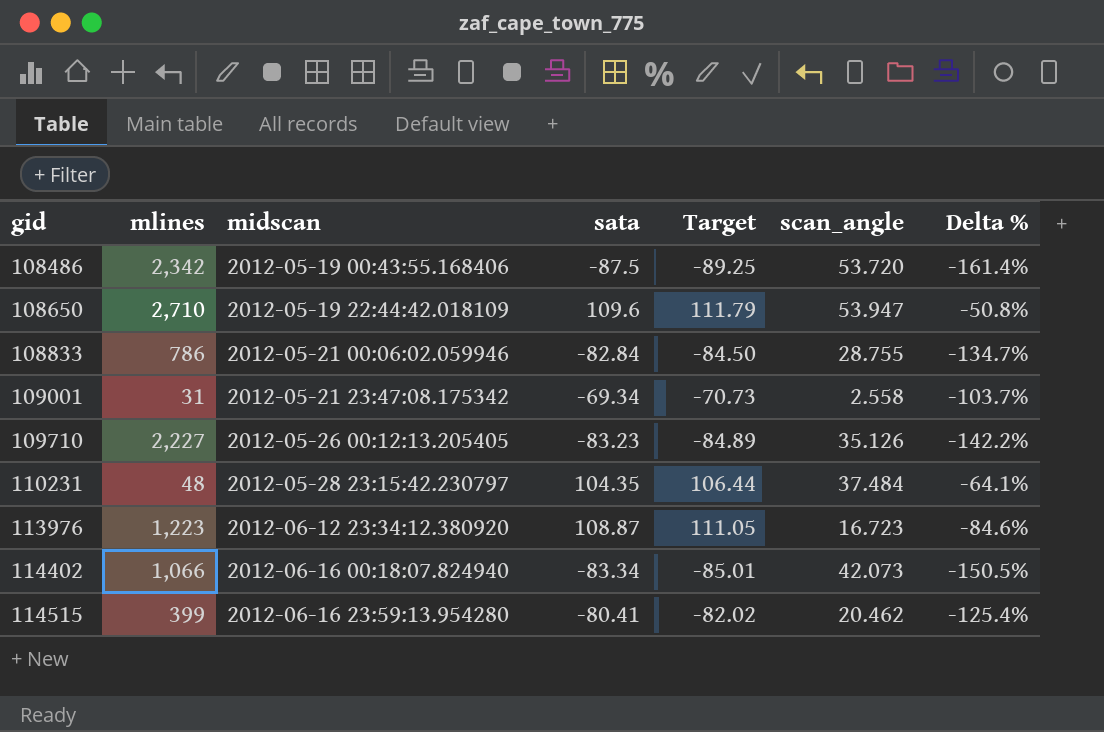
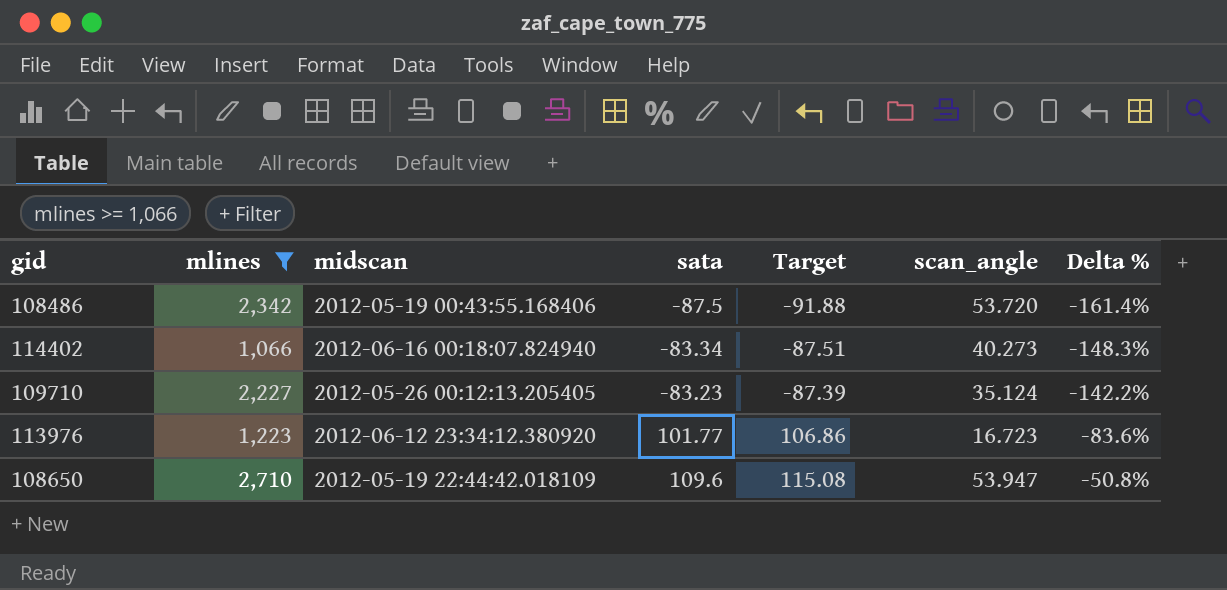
filter: none -> mlines >= 1,066
row order: gid ascending -> sata ascending
column Target | formula: [sata] * 1.02 -> [sata] * 1.05
114402 | scan_angle: 42.073 -> 40.273
114402 | Delta %: -150.5% -> -148.3%
109710 | scan_angle: 35.126 -> 35.124
113976 | sata: 108.87 -> 101.77
113976 | Delta %: -84.6% -> -83.6%

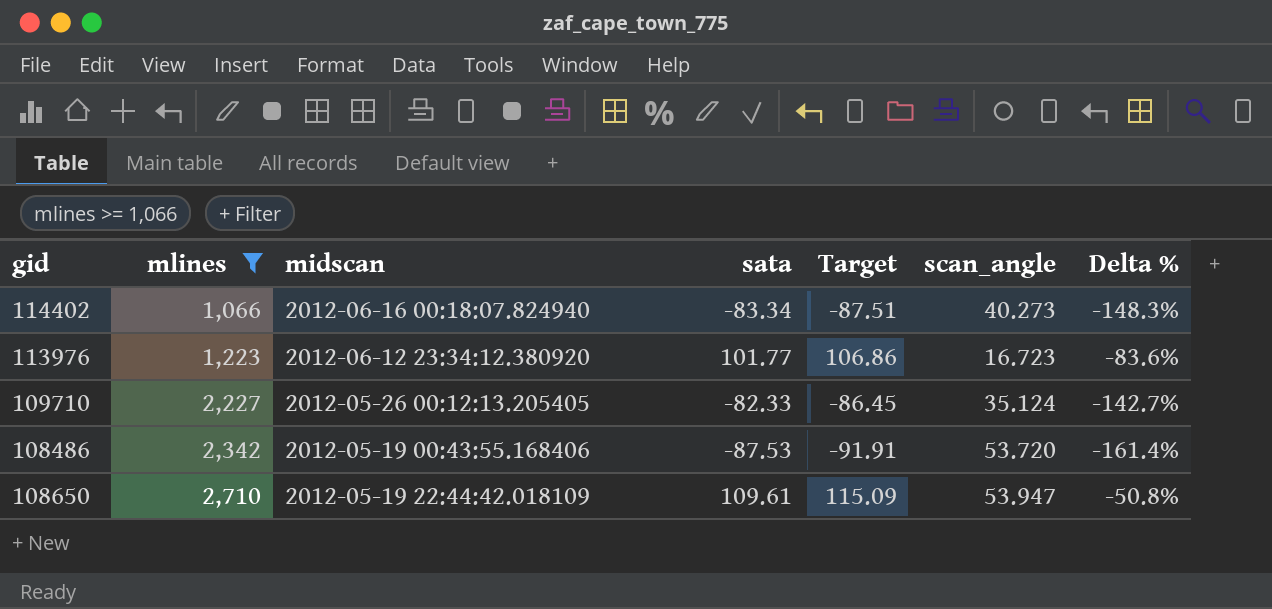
row order: sata ascending -> mlines ascending
109710 | sata: -83.23 -> -82.33
109710 | Target: -87.39 -> -86.45
109710 | Delta %: -142.2% -> -142.7%
108486 | sata: -87.5 -> -87.53
108486 | Target: -91.88 -> -91.91
108650 | sata: 109.6 -> 109.61
108650 | Target: 115.08 -> 115.09

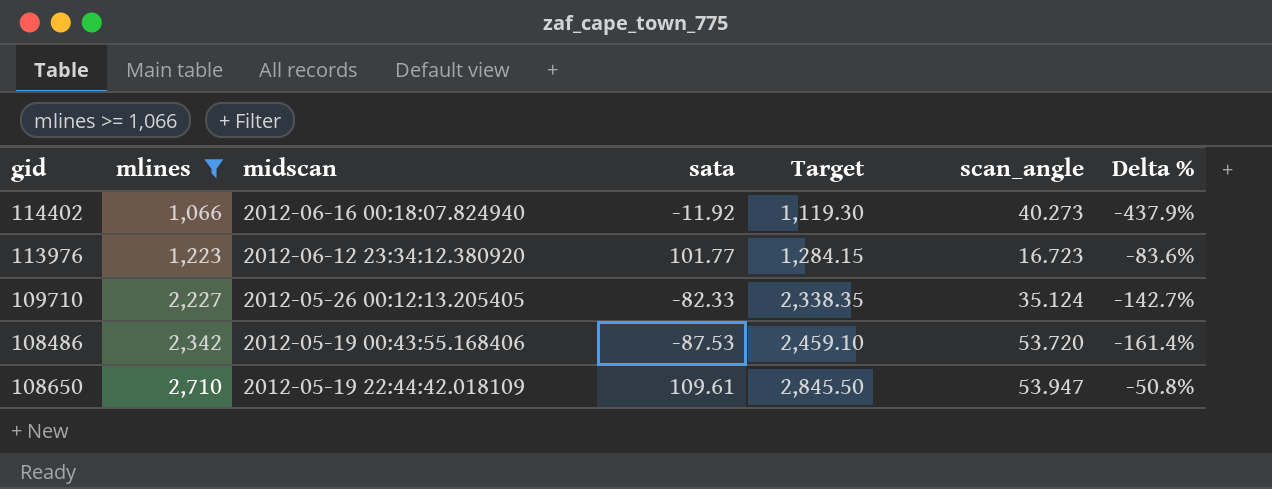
column Target | formula: [sata] * 1.05 -> [mlines] * 1.05
114402 | sata: -83.34 -> -11.92
114402 | Delta %: -148.3% -> -437.9%

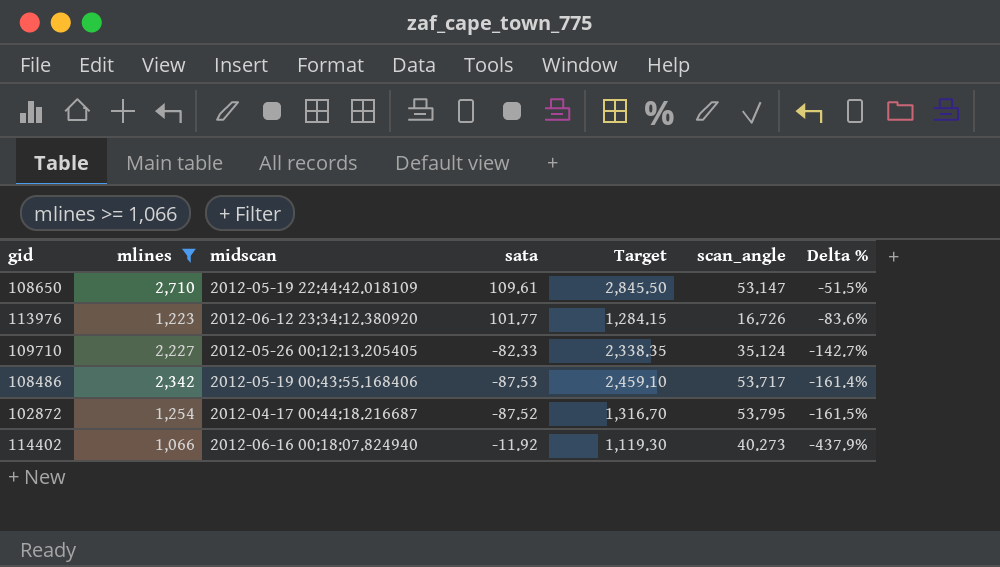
row order: mlines ascending -> Delta % descending
108650 | scan_angle: 53.947 -> 53.147
108650 | Delta %: -50.8% -> -51.5%
113976 | scan_angle: 16.723 -> 16.726
108486 | scan_angle: 53.720 -> 53.717
row 102872: none -> 1,254 | 2012-04-17 00:44:18.216687 | -87.52 | 1,316.70 | 53.795 | -161.5%

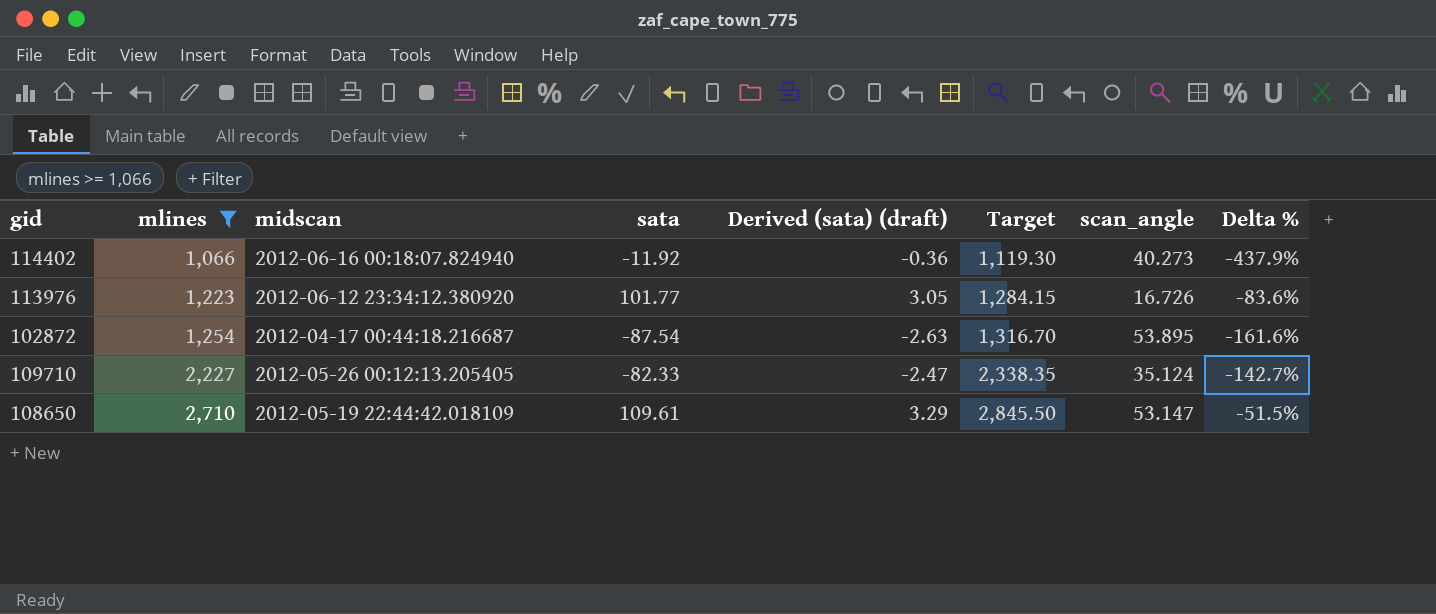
row order: Delta % descending -> mlines ascending
column Derived (sata) (draft) | formula: none -> [sata] * 0.03
row 108486: 2,342 | 2012-05-19 00:43:55.168406 | -87.53 | 2,459.10 | 53.717 | -161.4% -> none
102872 | sata: -87.52 -> -87.54
102872 | scan_angle: 53.795 -> 53.895
102872 | Delta %: -161.5% -> -161.6%

